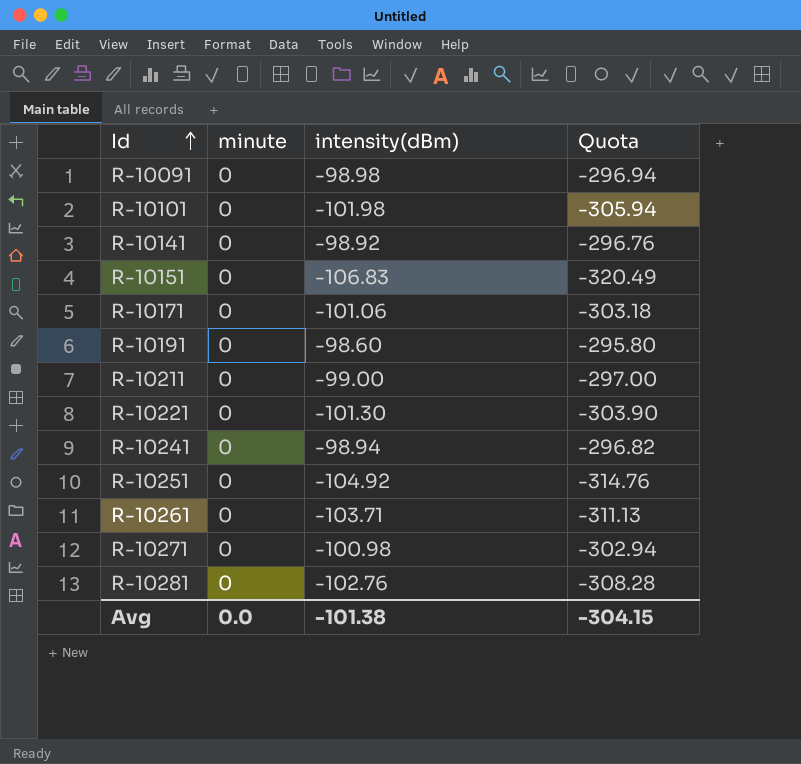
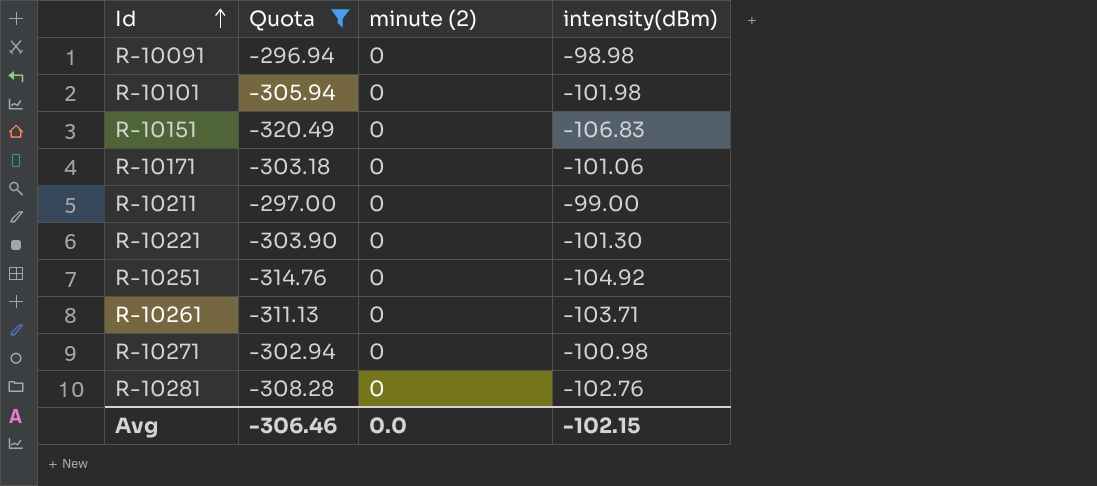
filter: none -> Quota <= -296.94
column Quota | position: 4 -> 2
column name: minute -> minute (2)
Avg | Quota: -304.15 -> -306.46
Avg | intensity(dBm): -101.38 -> -102.15

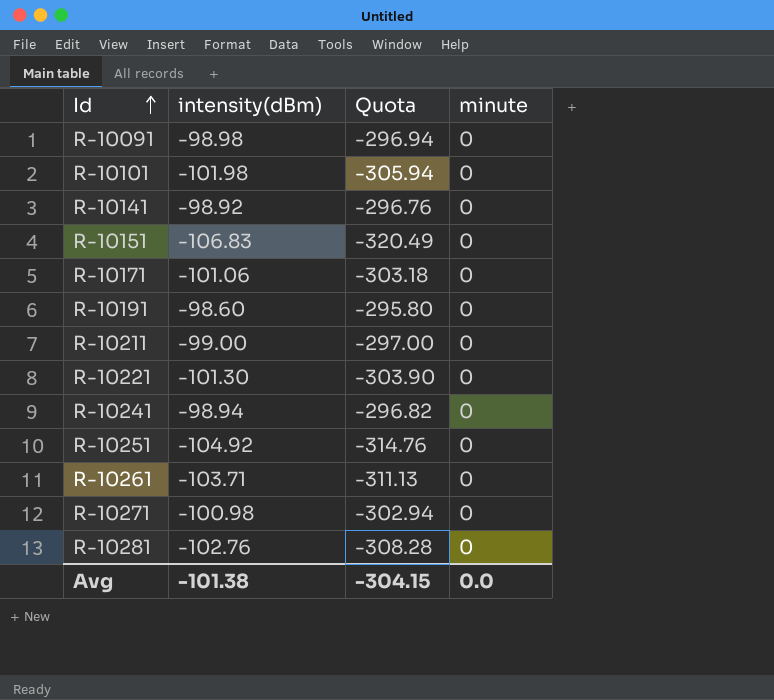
filter: Quota <= -296.94 -> none
column intensity(dBm) | position: 4 -> 2
column name: minute (2) -> minute
Avg | intensity(dBm): -102.15 -> -101.38
Avg | Quota: -306.46 -> -304.15

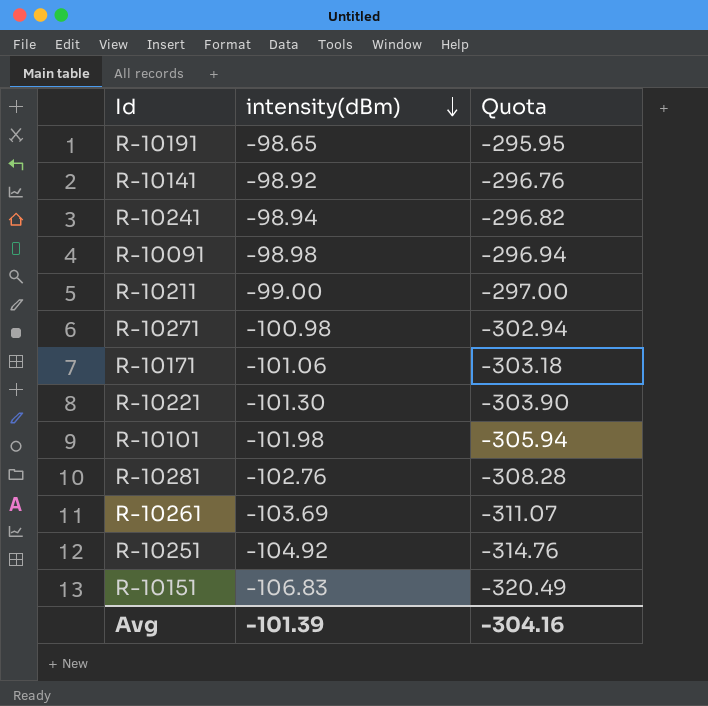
row order: Id ascending -> intensity(dBm) descending
column minute | position: 4 -> none
R-10191 | intensity(dBm): -98.60 -> -98.65
R-10191 | Quota: -295.80 -> -295.95
R-10261 | intensity(dBm): -103.71 -> -103.69
R-10261 | Quota: -311.13 -> -311.07
Avg | intensity(dBm): -101.38 -> -101.39
Avg | Quota: -304.15 -> -304.16

